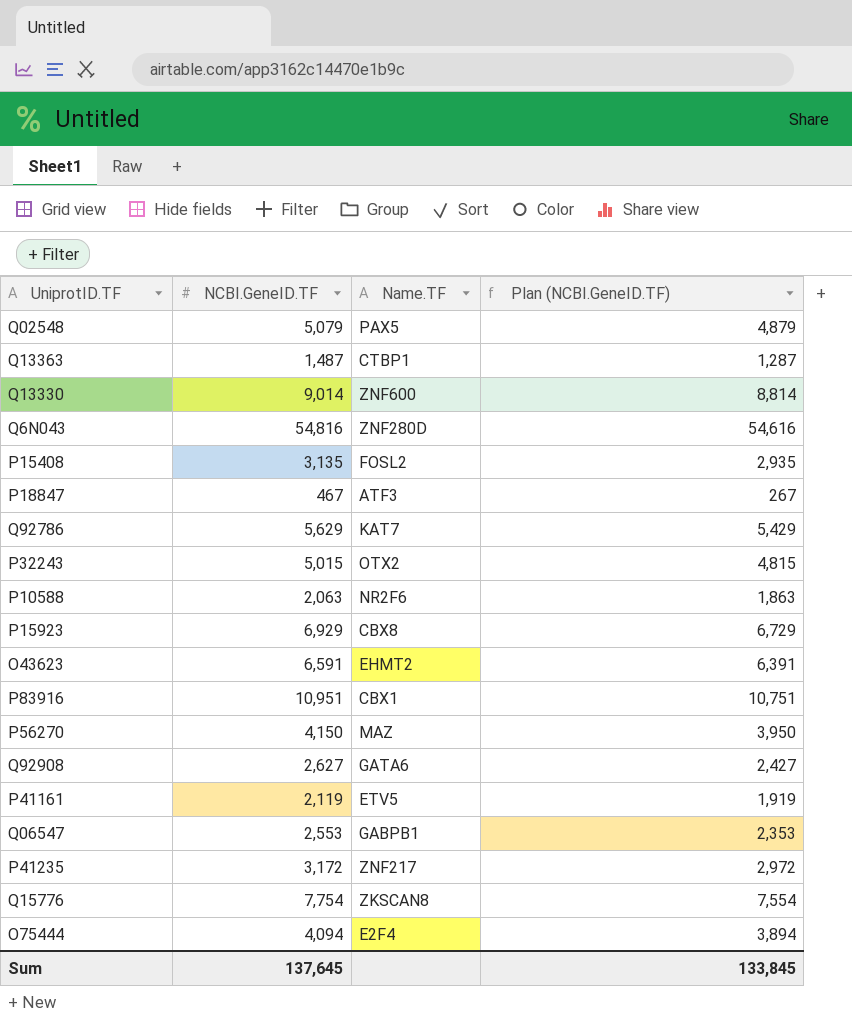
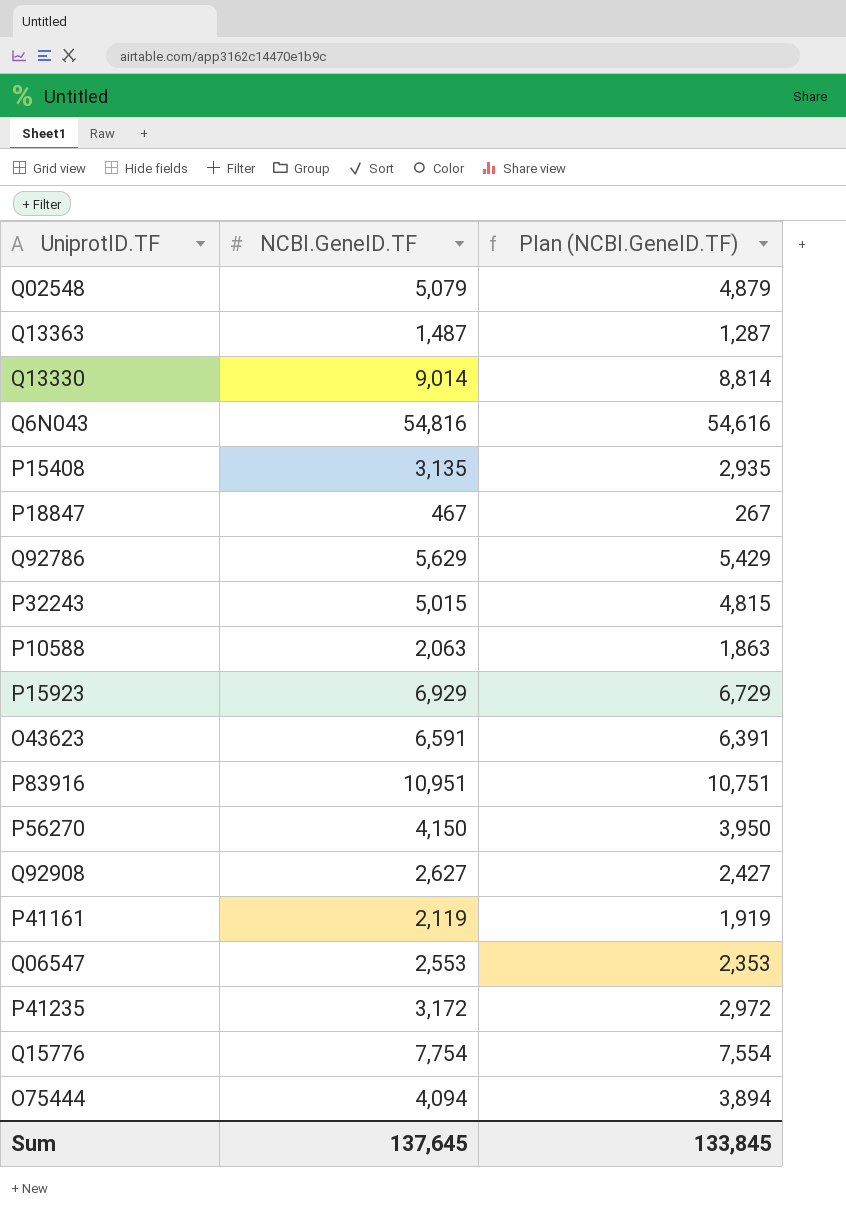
column Name.TF | position: 3 -> none

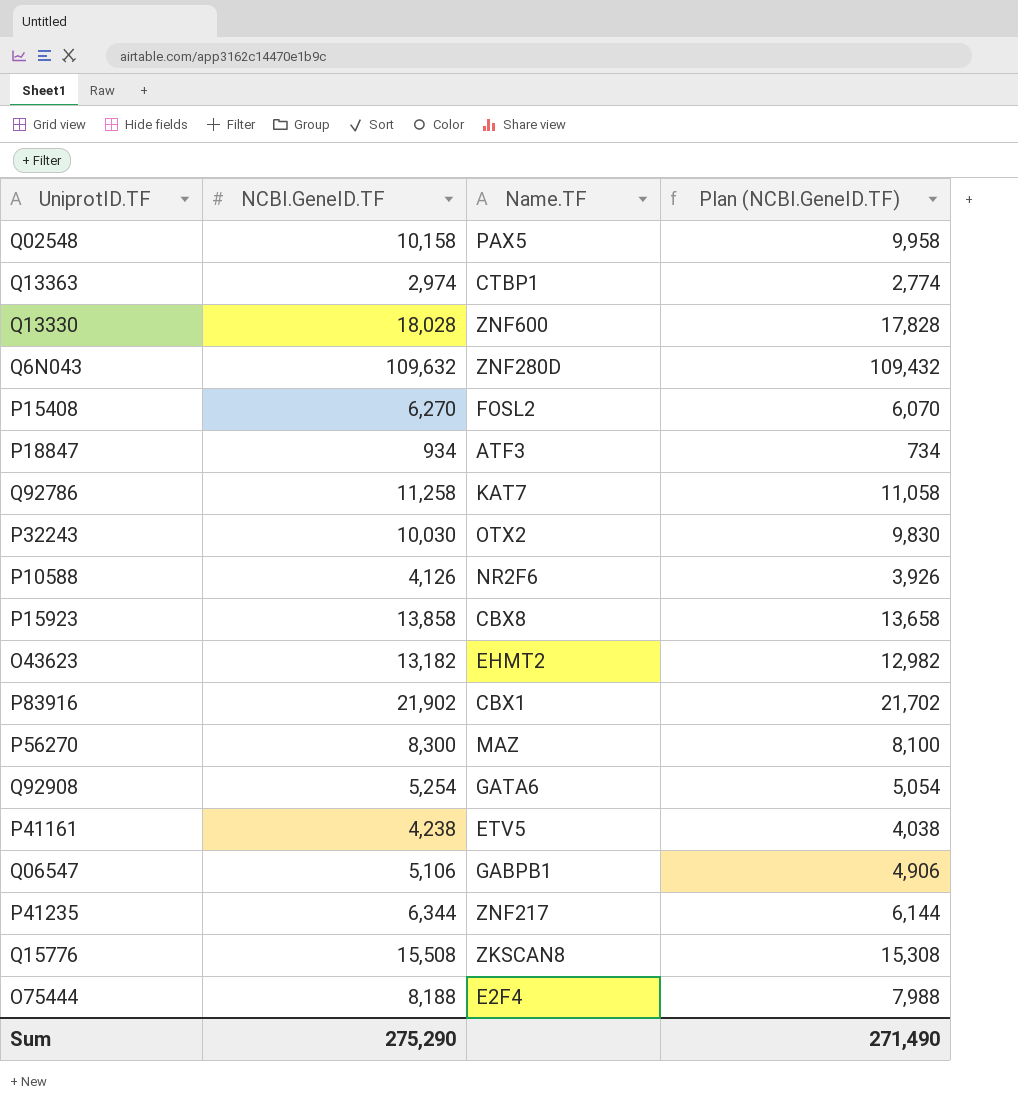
column Name.TF | position: none -> 3
Q02548 | NCBI.GeneID.TF: 5,079 -> 10,158
Q02548 | Plan (NCBI.GeneID.TF): 4,879 -> 9,958
Q13363 | NCBI.GeneID.TF: 1,487 -> 2,974
Q13363 | Plan (NCBI.GeneID.TF): 1,287 -> 2,774
Q13330 | NCBI.GeneID.TF: 9,014 -> 18,028
Q13330 | Plan (NCBI.GeneID.TF): 8,814 -> 17,828
Q6N043 | NCBI.GeneID.TF: 54,816 -> 109,632
Q6N043 | Plan (NCBI.GeneID.TF): 54,616 -> 109,432
P15408 | NCBI.GeneID.TF: 3,135 -> 6,270
P15408 | Plan (NCBI.GeneID.TF): 2,935 -> 6,070
P18847 | NCBI.GeneID.TF: 467 -> 934
P18847 | Plan (NCBI.GeneID.TF): 267 -> 734
Q92786 | NCBI.GeneID.TF: 5,629 -> 11,258
Q92786 | Plan (NCBI.GeneID.TF): 5,429 -> 11,058
P32243 | NCBI.GeneID.TF: 5,015 -> 10,030
P32243 | Plan (NCBI.GeneID.TF): 4,815 -> 9,830
P10588 | NCBI.GeneID.TF: 2,063 -> 4,126
P10588 | Plan (NCBI.GeneID.TF): 1,863 -> 3,926
P15923 | NCBI.GeneID.TF: 6,929 -> 13,858
P15923 | Plan (NCBI.GeneID.TF): 6,729 -> 13,658
O43623 | NCBI.GeneID.TF: 6,591 -> 13,182
O43623 | Plan (NCBI.GeneID.TF): 6,391 -> 12,982
P83916 | NCBI.GeneID.TF: 10,951 -> 21,902
P83916 | Plan (NCBI.GeneID.TF): 10,751 -> 21,702
P56270 | NCBI.GeneID.TF: 4,150 -> 8,300
P56270 | Plan (NCBI.GeneID.TF): 3,950 -> 8,100
Q92908 | NCBI.GeneID.TF: 2,627 -> 5,254
Q92908 | Plan (NCBI.GeneID.TF): 2,427 -> 5,054
P41161 | NCBI.GeneID.TF: 2,119 -> 4,238
P41161 | Plan (NCBI.GeneID.TF): 1,919 -> 4,038
Q06547 | NCBI.GeneID.TF: 2,553 -> 5,106
Q06547 | Plan (NCBI.GeneID.TF): 2,353 -> 4,906
P41235 | NCBI.GeneID.TF: 3,172 -> 6,344
P41235 | Plan (NCBI.GeneID.TF): 2,972 -> 6,144
Q15776 | NCBI.GeneID.TF: 7,754 -> 15,508
Q15776 | Plan (NCBI.GeneID.TF): 7,554 -> 15,308
O75444 | NCBI.GeneID.TF: 4,094 -> 8,188
O75444 | Plan (NCBI.GeneID.TF): 3,894 -> 7,988
Sum | NCBI.GeneID.TF: 137,645 -> 275,290
Sum | Plan (NCBI.GeneID.TF): 133,845 -> 271,490

